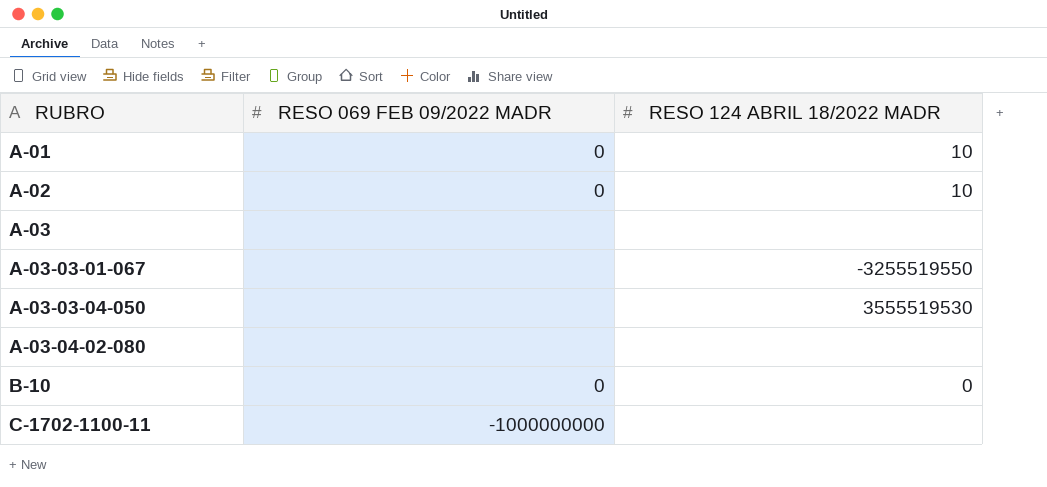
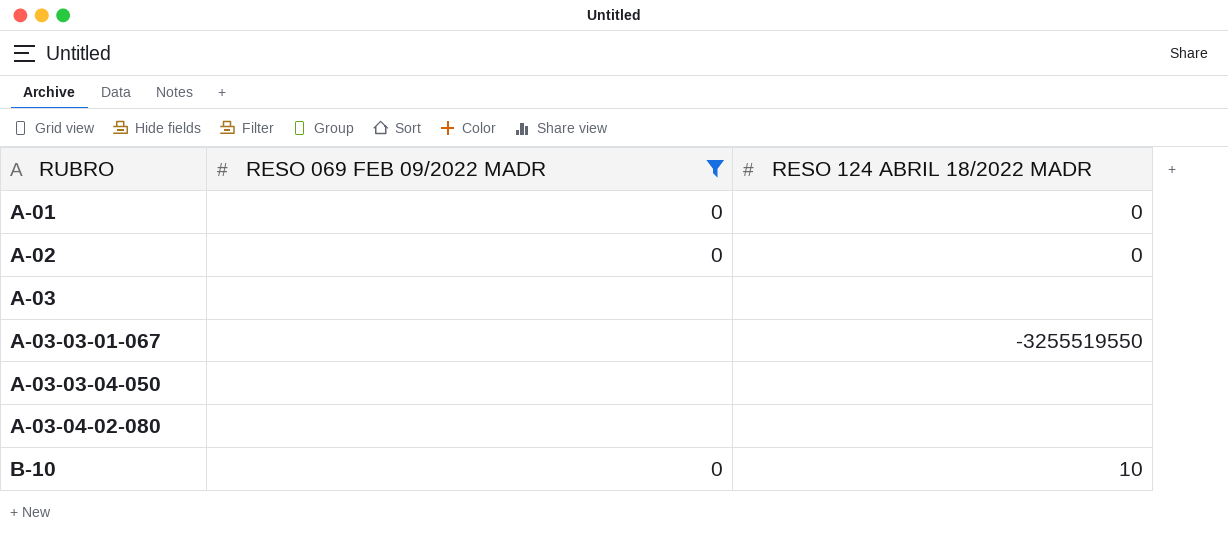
filter: none -> RESO 069 FEB 09/2022 MADR != -1000000000
A-01 | RESO 124 ABRIL 18/2022 MADR: 10 -> 0
A-02 | RESO 124 ABRIL 18/2022 MADR: 10 -> 0
A-03-03-04-050 | RESO 124 ABRIL 18/2022 MADR: 3555519530 -> none
B-10 | RESO 124 ABRIL 18/2022 MADR: 0 -> 10

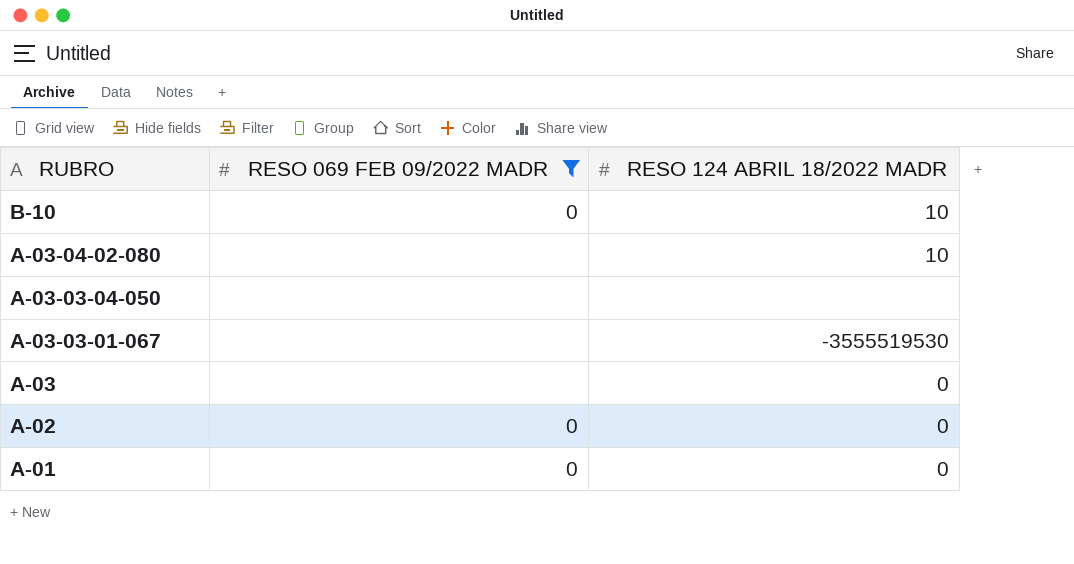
row order: RUBRO ascending -> RUBRO descending
A-03-04-02-080 | RESO 124 ABRIL 18/2022 MADR: none -> 10
A-03-03-01-067 | RESO 124 ABRIL 18/2022 MADR: -3255519550 -> -3555519530
A-03 | RESO 124 ABRIL 18/2022 MADR: none -> 0

